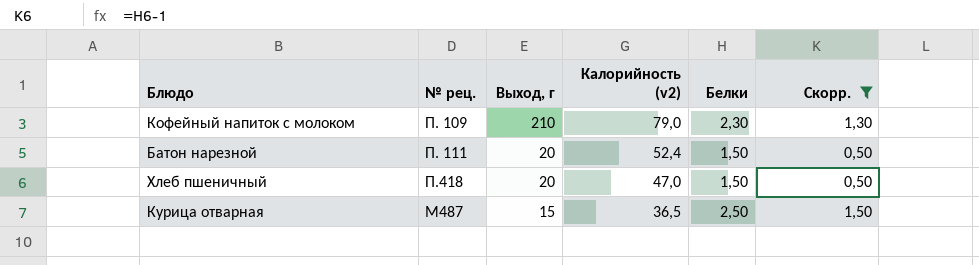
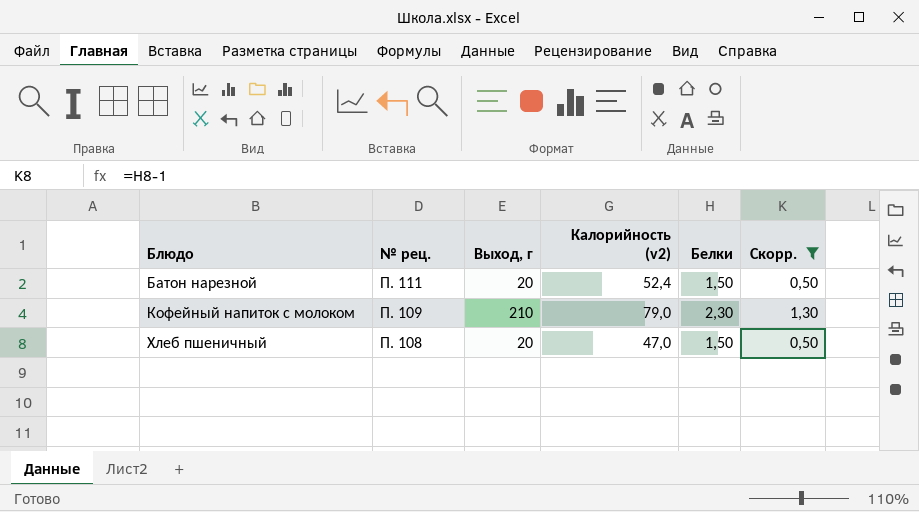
row order: Выход, г descending -> Блюдо ascending
row Курица отварная: М487 | 15 | 36,5 | 2,50 | 1,50 -> none
Хлеб пшеничный | № рец.: П.418 -> П. 108

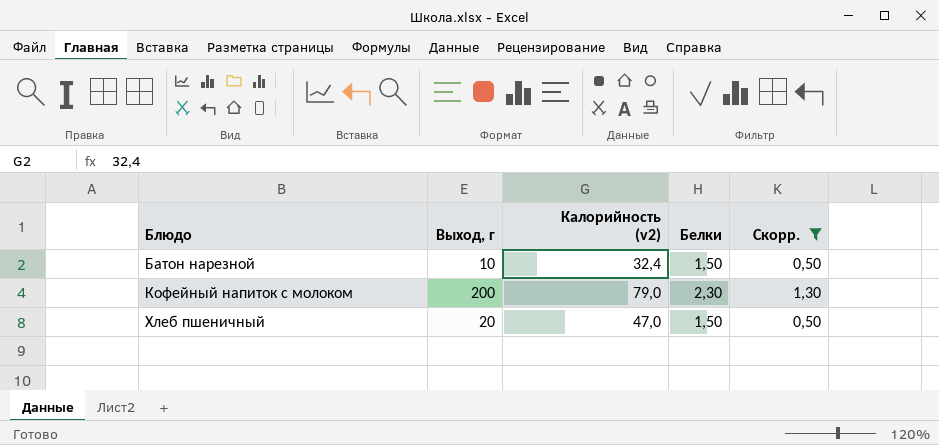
column № рец. | position: 2 -> none
Батон нарезной | Выход, г: 20 -> 10
Батон нарезной | Калорийность (v2): 52,4 -> 32,4
Кофейный напиток с молоком | Выход, г: 210 -> 200

